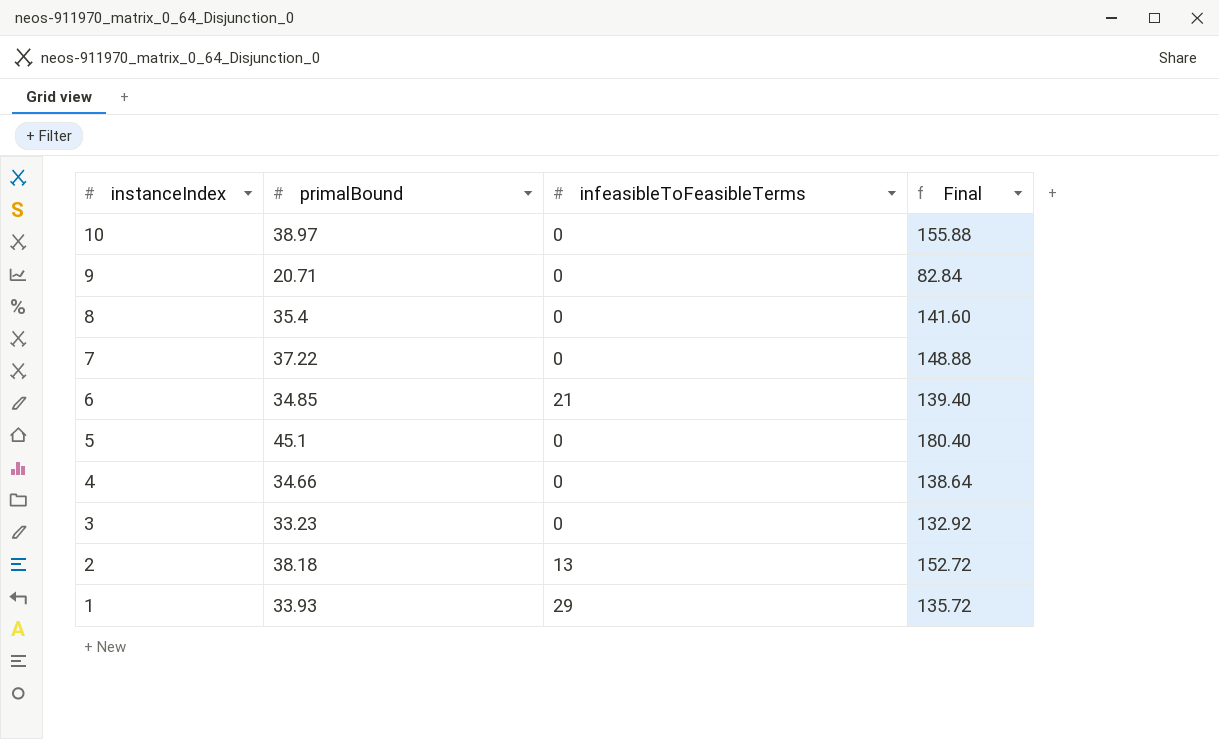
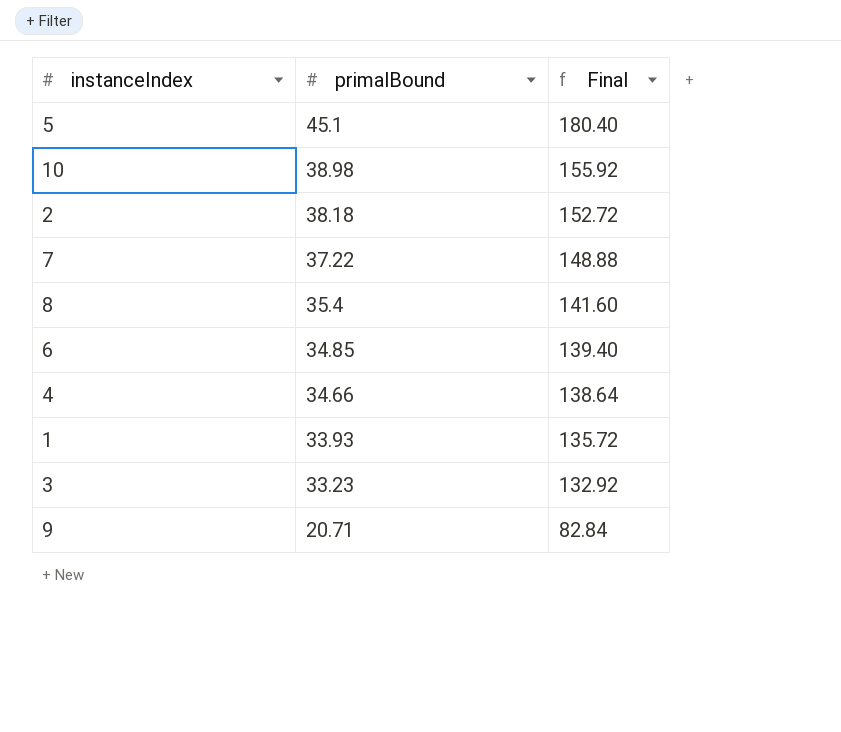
row order: instanceIndex descending -> primalBound descending
column infeasibleToFeasibleTerms | position: 3 -> none
10 | primalBound: 38.97 -> 38.98
10 | Final: 155.88 -> 155.92

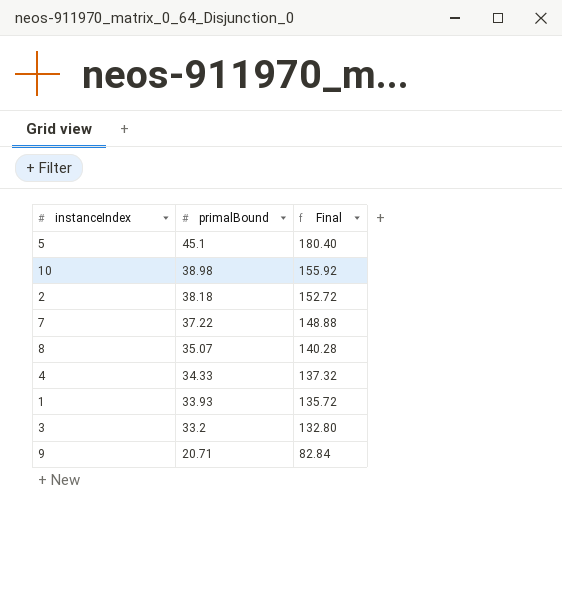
row 6: 34.85 | 139.40 -> none
8 | primalBound: 35.4 -> 35.07
8 | Final: 141.60 -> 140.28
4 | primalBound: 34.66 -> 34.33
4 | Final: 138.64 -> 137.32
3 | primalBound: 33.23 -> 33.2
3 | Final: 132.92 -> 132.80

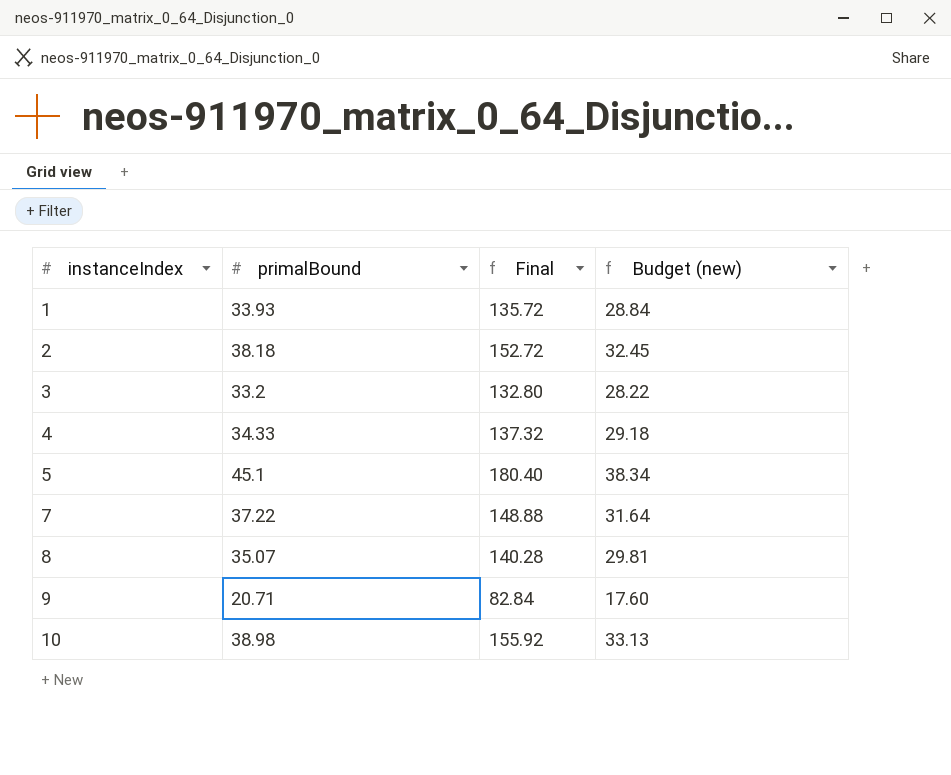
row order: primalBound descending -> instanceIndex ascending
column Budget (new) | formula: none -> [primalBound] * 0.85

